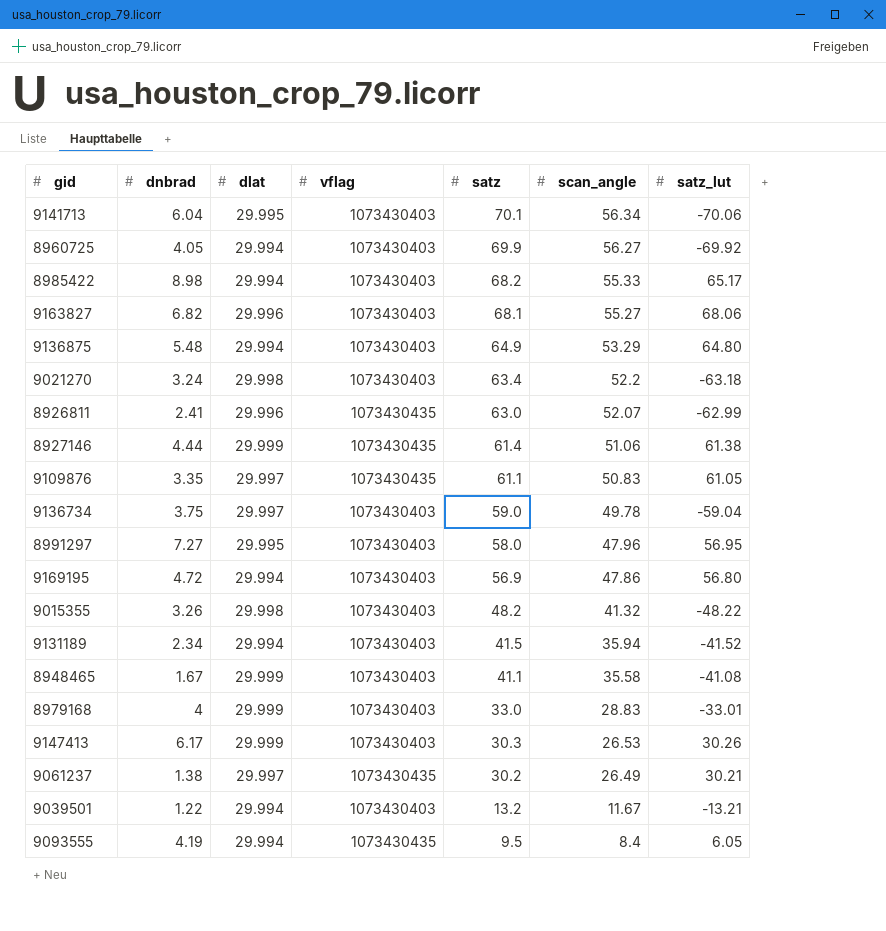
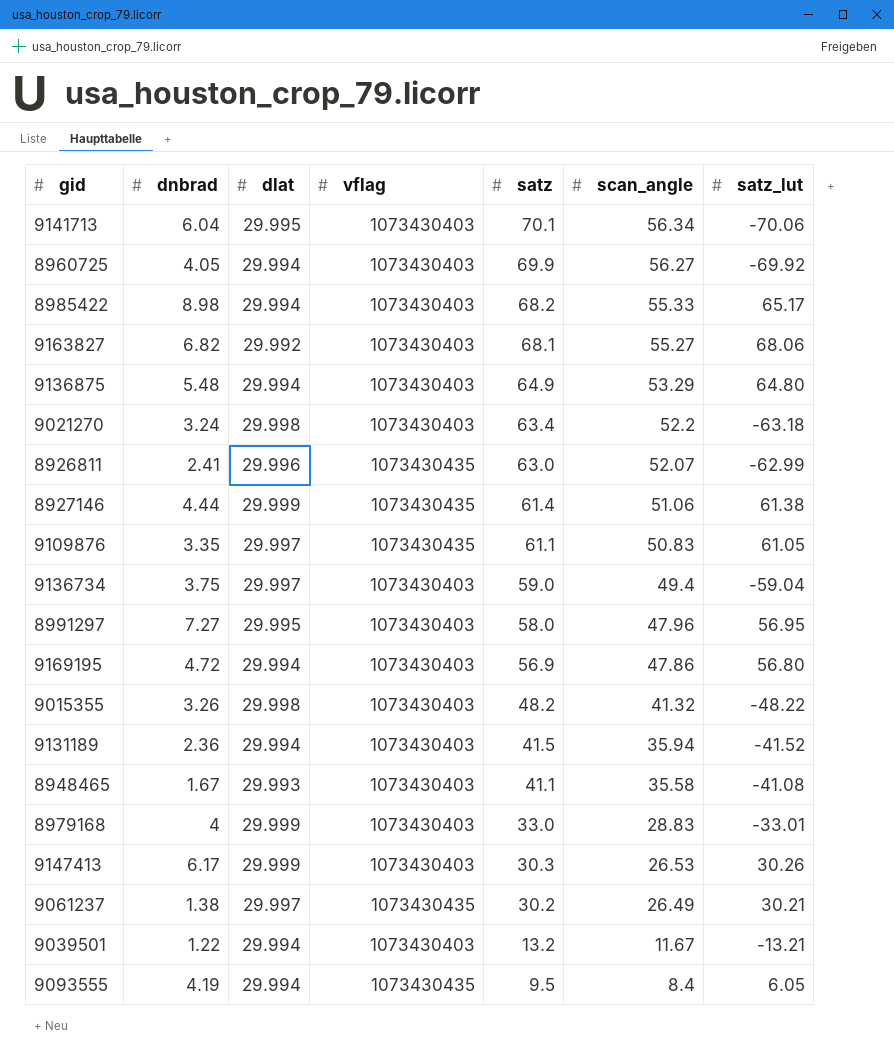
9163827 | dlat: 29.996 -> 29.992
9136734 | scan_angle: 49.78 -> 49.4
9131189 | dnbrad: 2.34 -> 2.36
8948465 | dlat: 29.999 -> 29.993

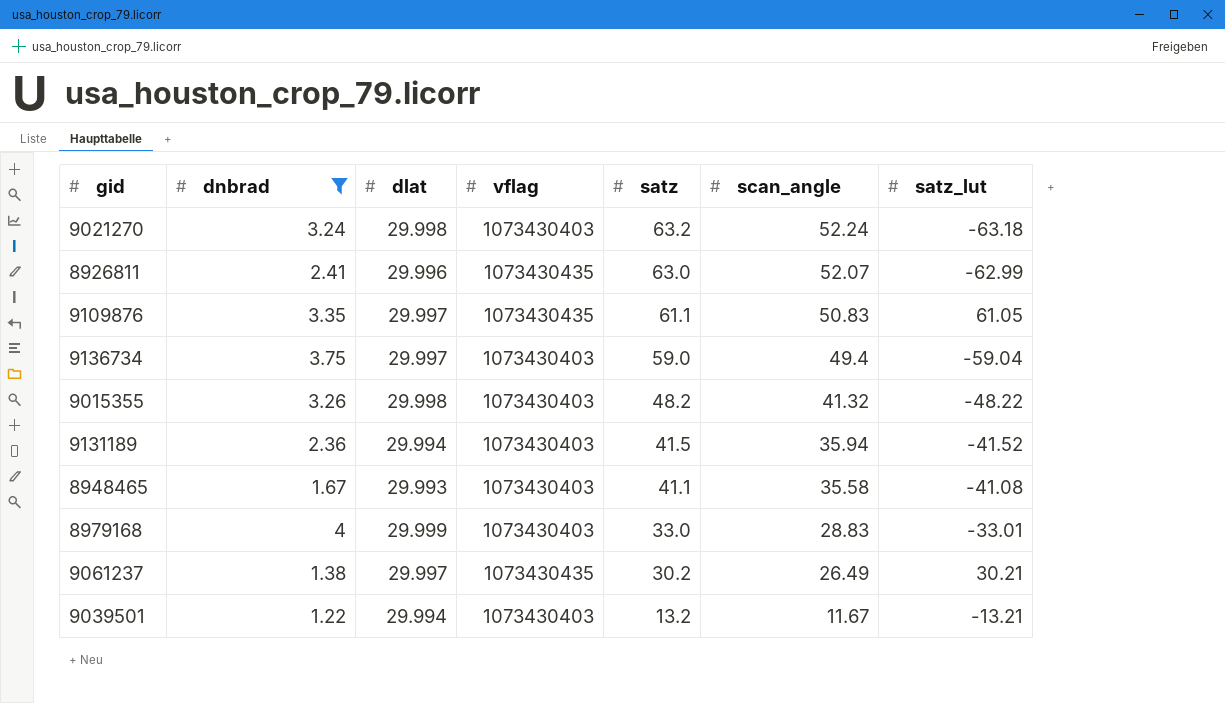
filter: none -> dnbrad <= 4
9021270 | satz: 63.4 -> 63.2
9021270 | scan_angle: 52.2 -> 52.24

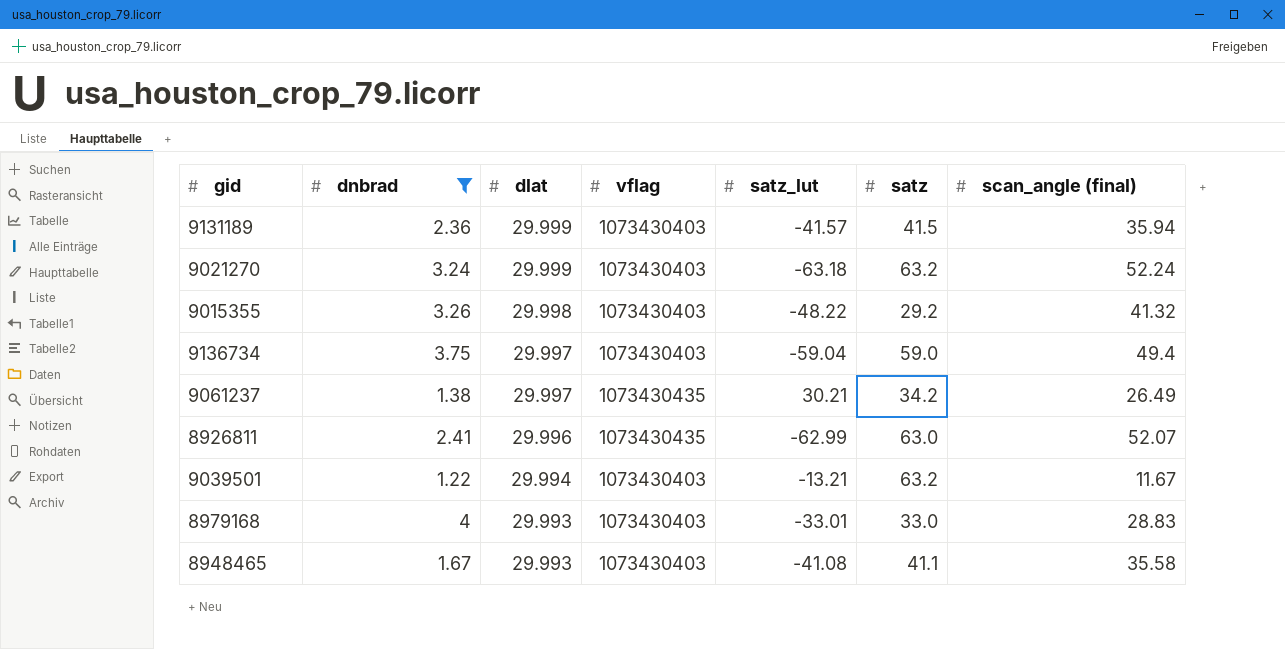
row order: satz descending -> dlat descending
column satz_lut | position: 7 -> 5
column name: scan_angle -> scan_angle (final)
row 9109876: 3.35 | 29.997 | 1073430435 | 61.1 | 50.83 | 61.05 -> none
9131189 | dlat: 29.994 -> 29.999
9131189 | satz_lut: -41.52 -> -41.57
9021270 | dlat: 29.998 -> 29.999
9015355 | satz: 48.2 -> 29.2
9061237 | satz: 30.2 -> 34.2
9039501 | satz: 13.2 -> 63.2
8979168 | dlat: 29.999 -> 29.993

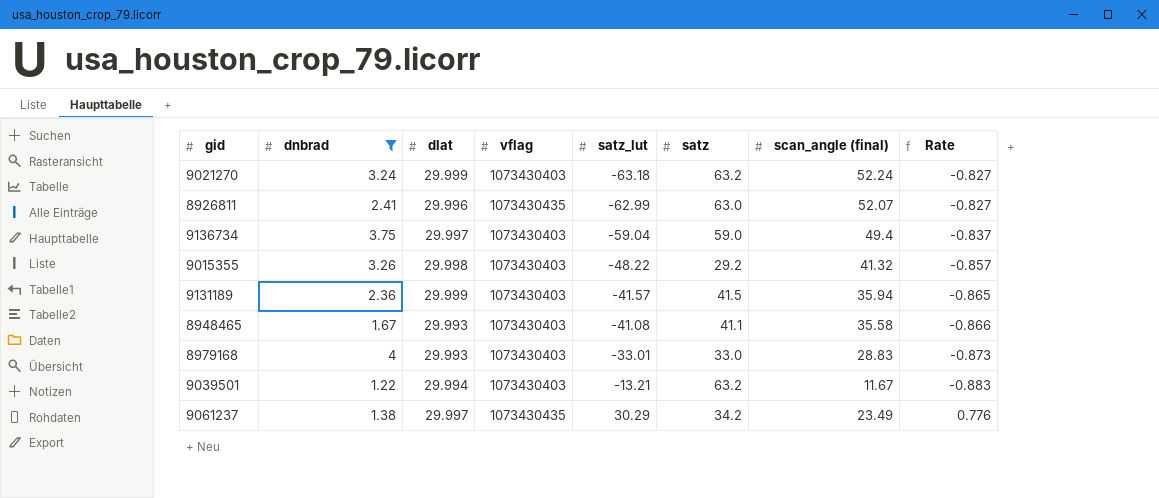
row order: dlat descending -> satz_lut ascending
column Rate | formula: none -> [scan_angle (final)] / [satz_lut]
9061237 | satz_lut: 30.21 -> 30.29
9061237 | scan_angle (final): 26.49 -> 23.49

